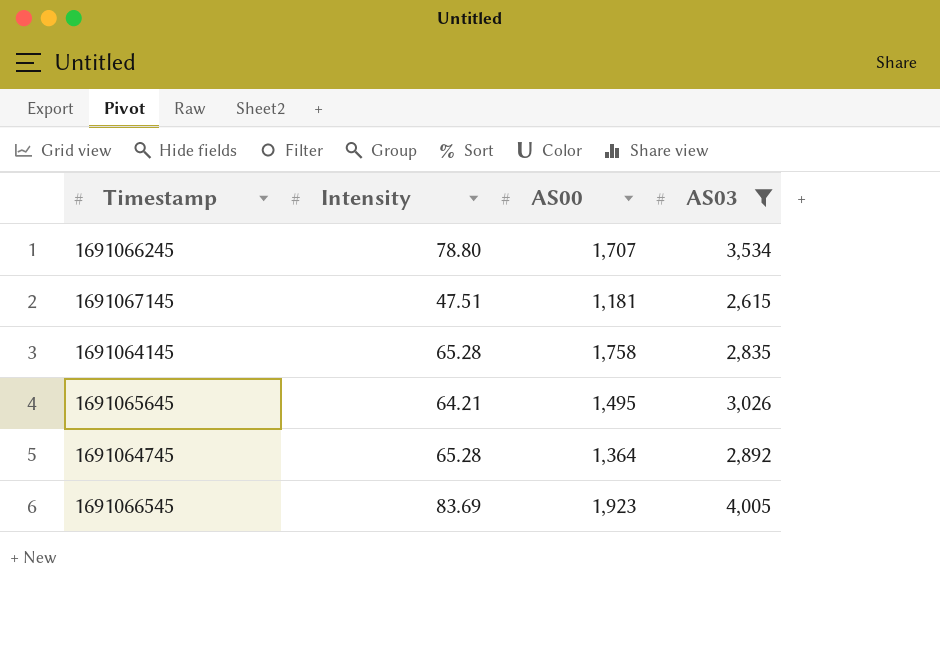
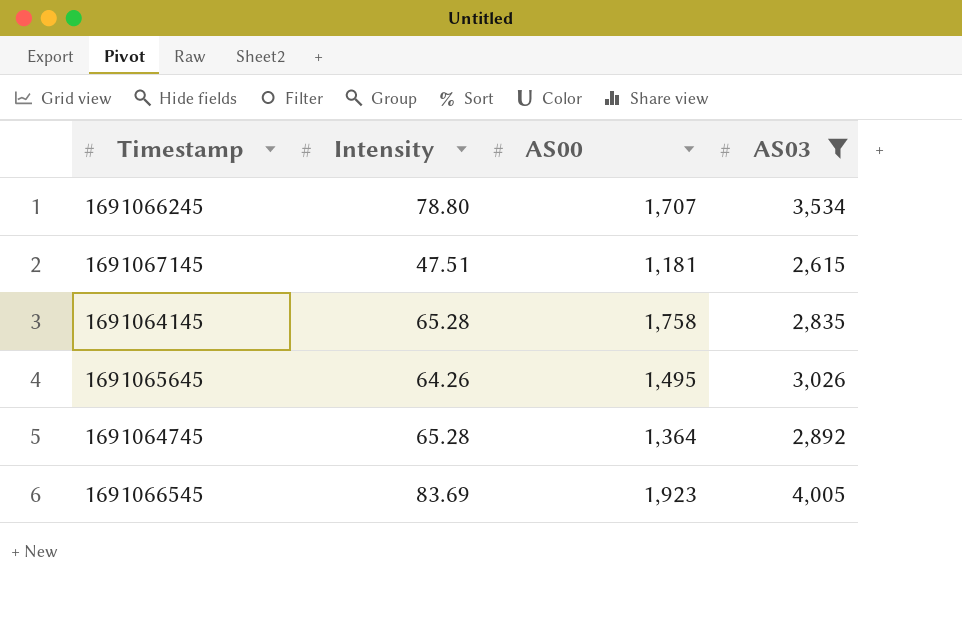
1691065645 | Intensity: 64.21 -> 64.26

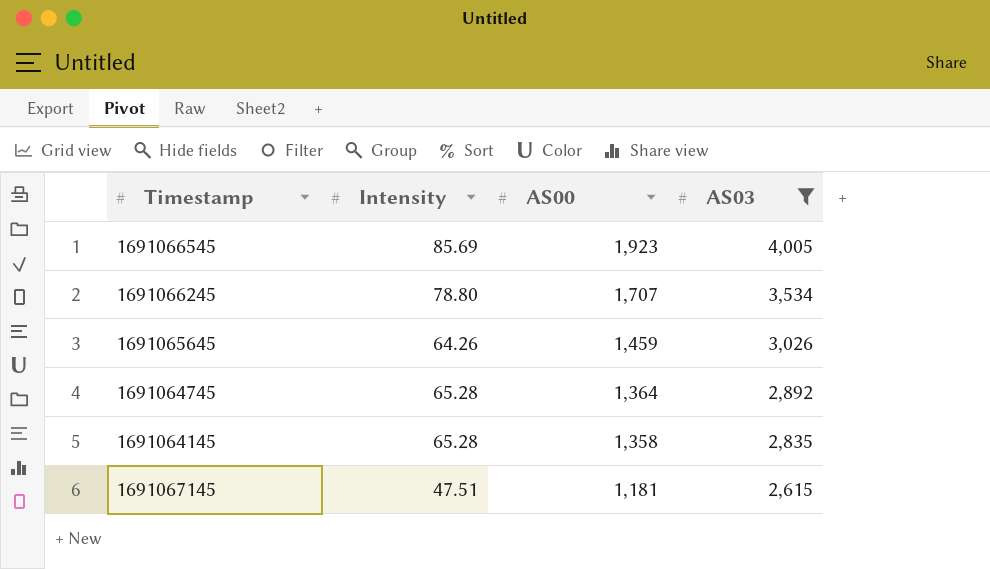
row order: none -> AS00 descending
1691066545 | Intensity: 83.69 -> 85.69
1691065645 | AS00: 1,495 -> 1,459
1691064145 | AS00: 1,758 -> 1,358

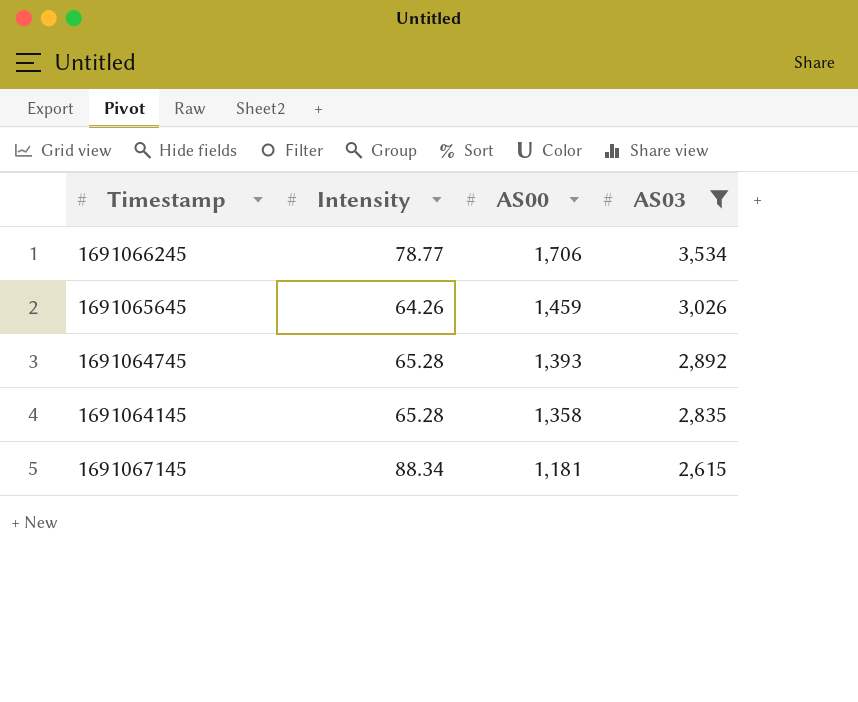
row 1691066545: 85.69 | 1,923 | 4,005 -> none
1691066245 | Intensity: 78.80 -> 78.77
1691066245 | AS00: 1,707 -> 1,706
1691064745 | AS00: 1,364 -> 1,393
1691067145 | Intensity: 47.51 -> 88.34

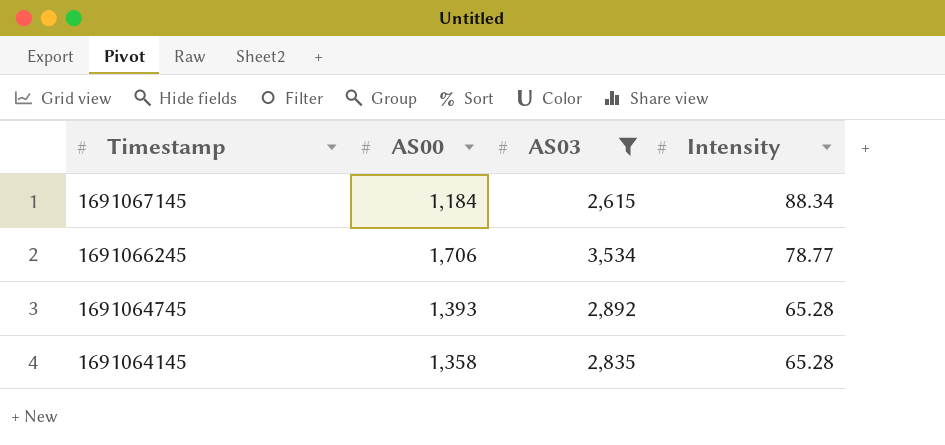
row order: AS00 descending -> Timestamp descending
column Intensity | position: 2 -> 4
row 1691065645: 64.26 | 1,459 | 3,026 -> none
1691067145 | AS00: 1,181 -> 1,184

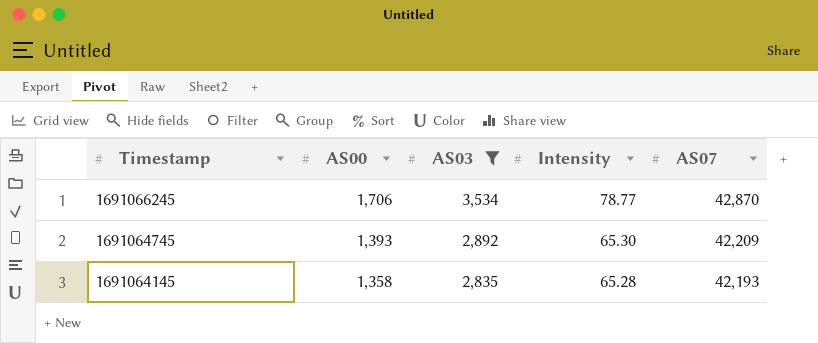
column AS07 | position: none -> 5
row 1691067145: 1,184 | 2,615 | 88.34 -> none
1691064745 | Intensity: 65.28 -> 65.30

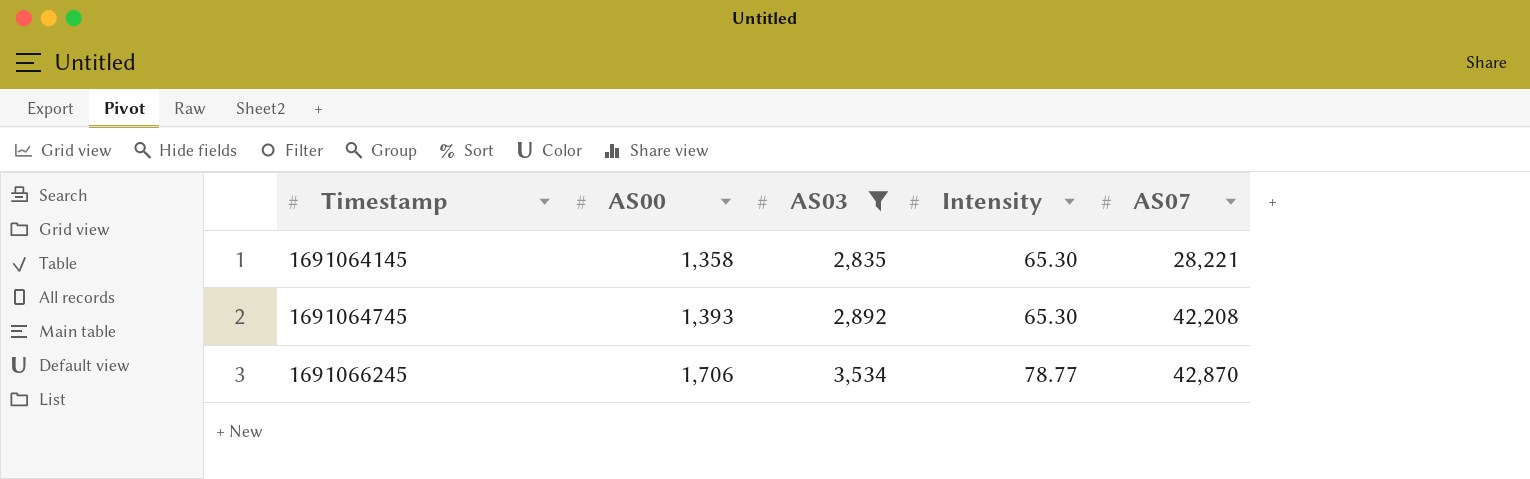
row order: Timestamp descending -> Timestamp ascending
1691064145 | Intensity: 65.28 -> 65.30
1691064145 | AS07: 42,193 -> 28,221
1691064745 | AS07: 42,209 -> 42,208

